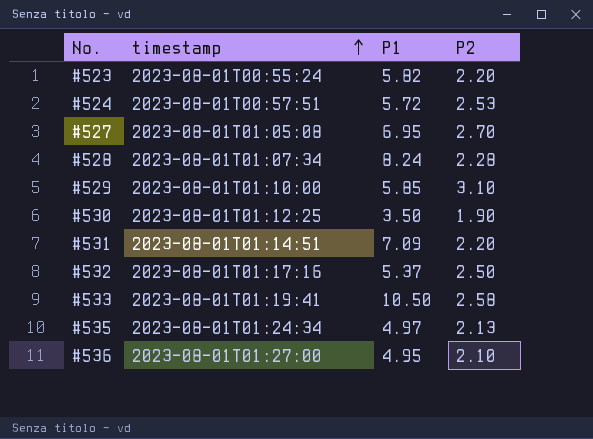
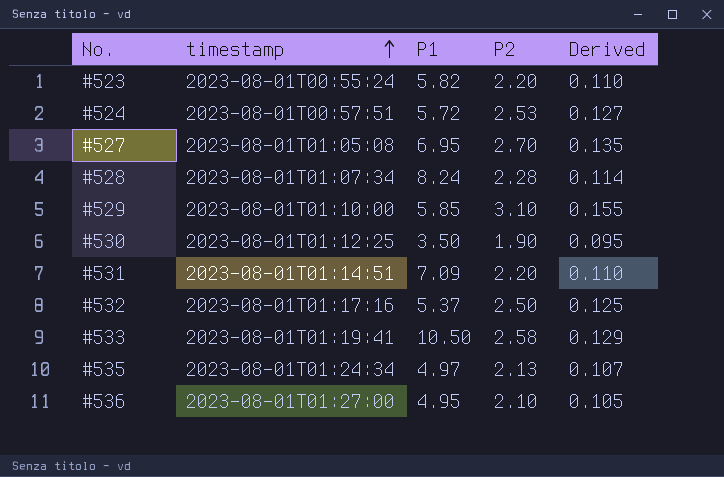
column Derived | formula: none -> [P2] * 0.05

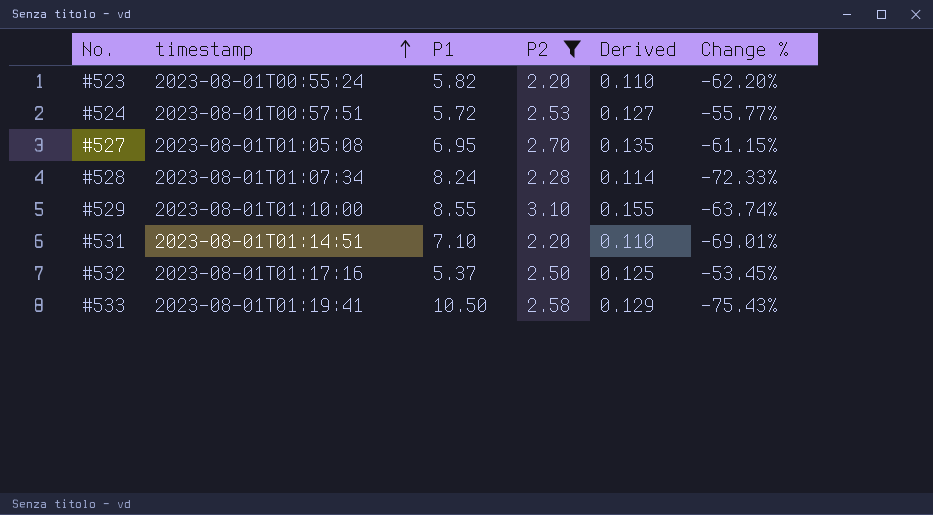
filter: none -> P2 >= 2.20
column Change % | formula: none -> ([P2] - [P1]) / [P1]
#529 | P1: 5.85 -> 8.55
#531 | P1: 7.09 -> 7.10

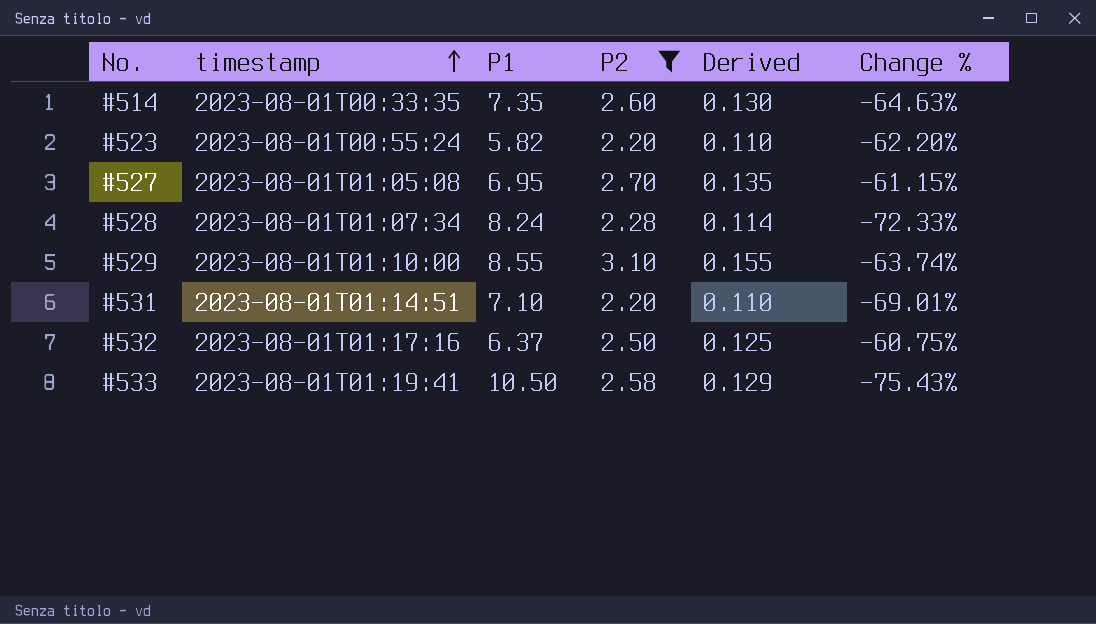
row #524: 2023-08-01T00:57:51 | 5.72 | 2.53 | 0.127 | -55.77% -> none
row #514: none -> 2023-08-01T00:33:35 | 7.35 | 2.60 | 0.130 | -64.63%
#532 | P1: 5.37 -> 6.37
#532 | Change %: -53.45% -> -60.75%

